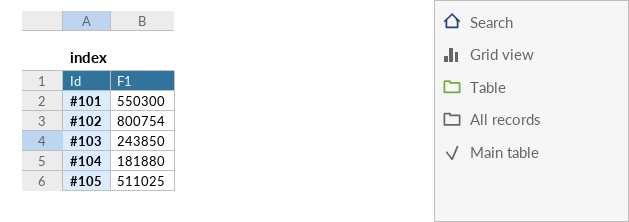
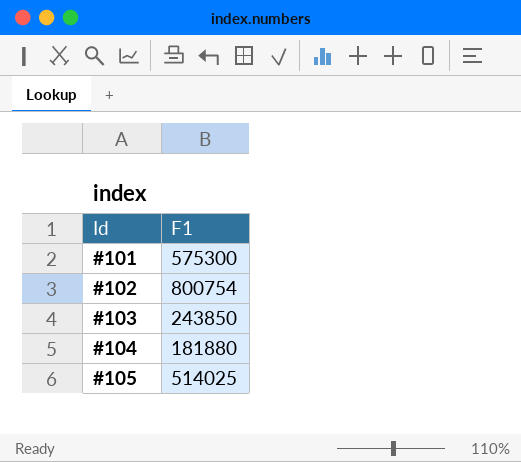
#101 | F1: 550300 -> 575300
#105 | F1: 511025 -> 514025

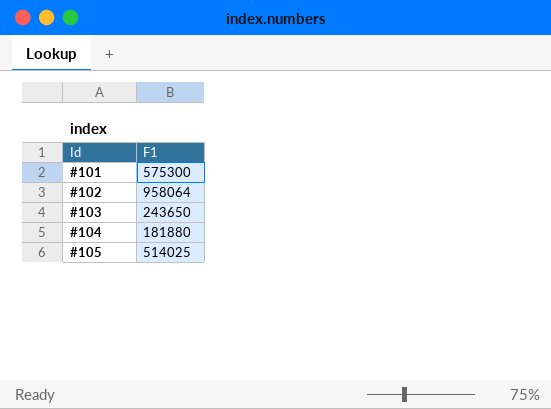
#102 | F1: 800754 -> 958064
#103 | F1: 243850 -> 243650

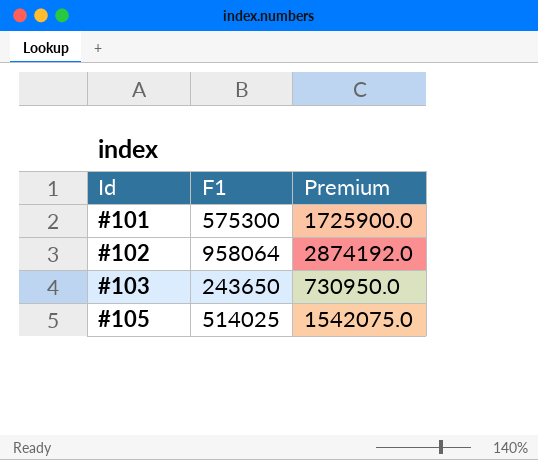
column Premium | formula: none -> [F1] * 3
row #104: 181880 -> none

